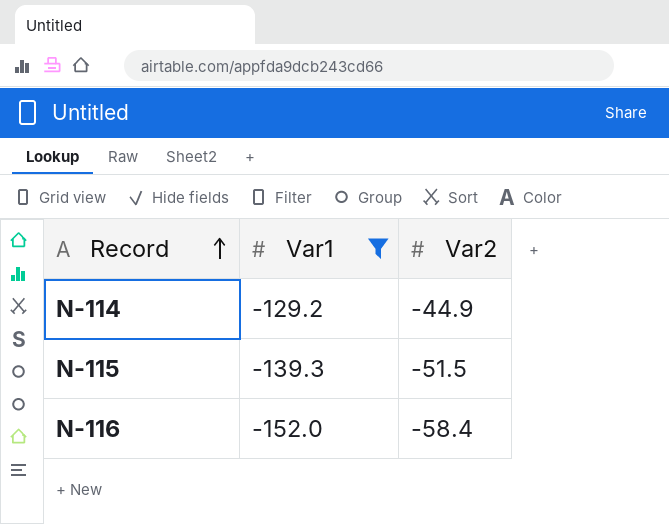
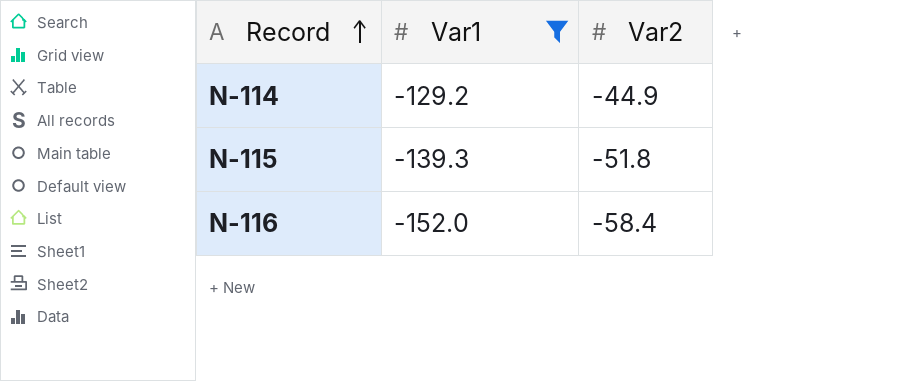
N-115 | Var2: -51.5 -> -51.8

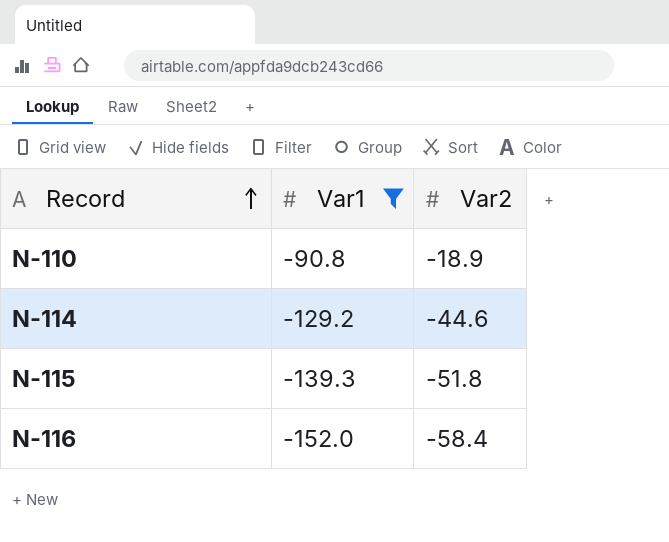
row N-110: none -> -90.8 | -18.9
N-114 | Var2: -44.9 -> -44.6

